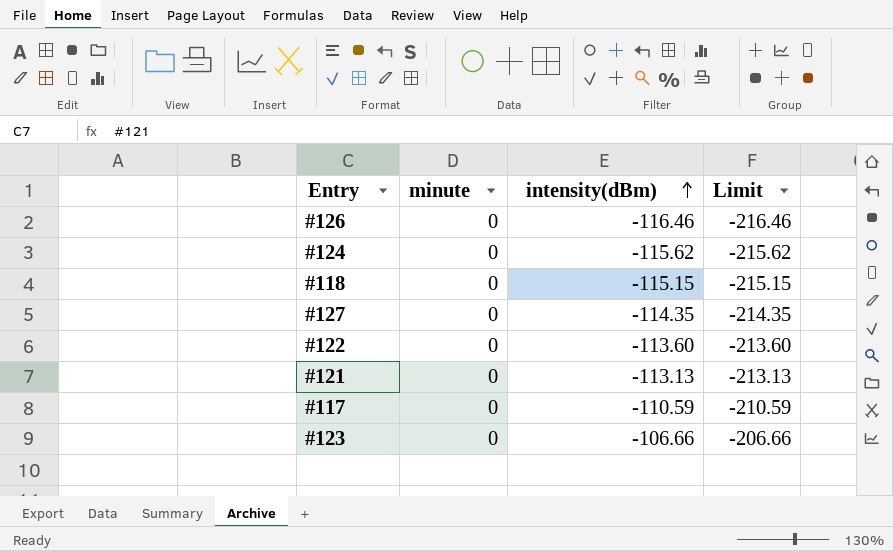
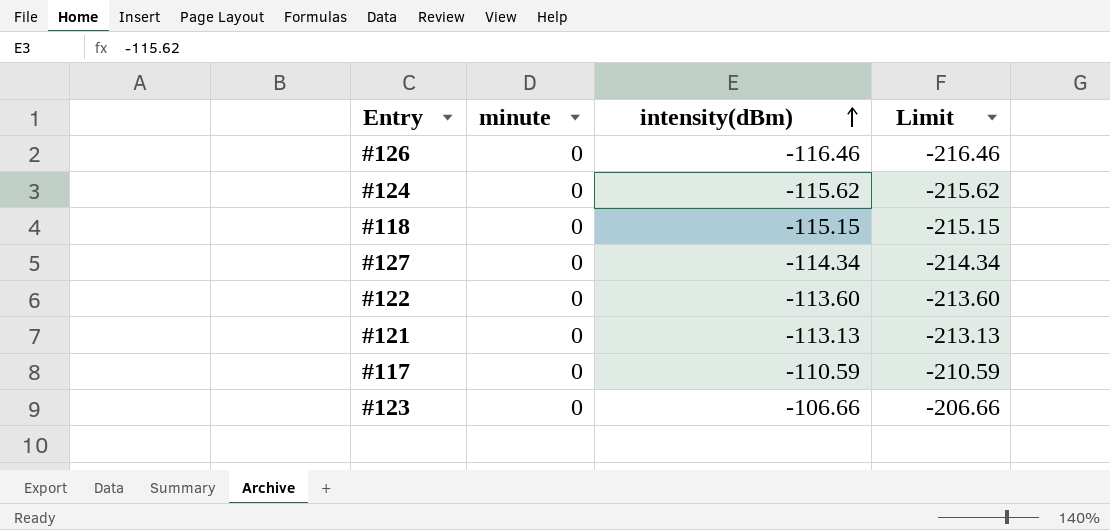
#127 | intensity(dBm): -114.35 -> -114.34
#127 | Limit: -214.35 -> -214.34

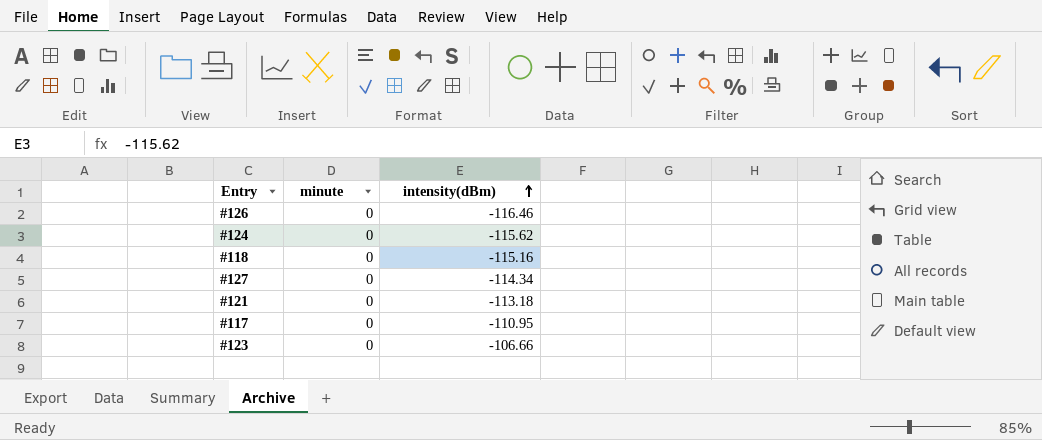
column Limit | formula: [intensity(dBm)] - 100 -> none
row #122: 0 | -113.60 | -213.60 -> none
#118 | intensity(dBm): -115.15 -> -115.16
#121 | intensity(dBm): -113.13 -> -113.18
#117 | intensity(dBm): -110.59 -> -110.95

